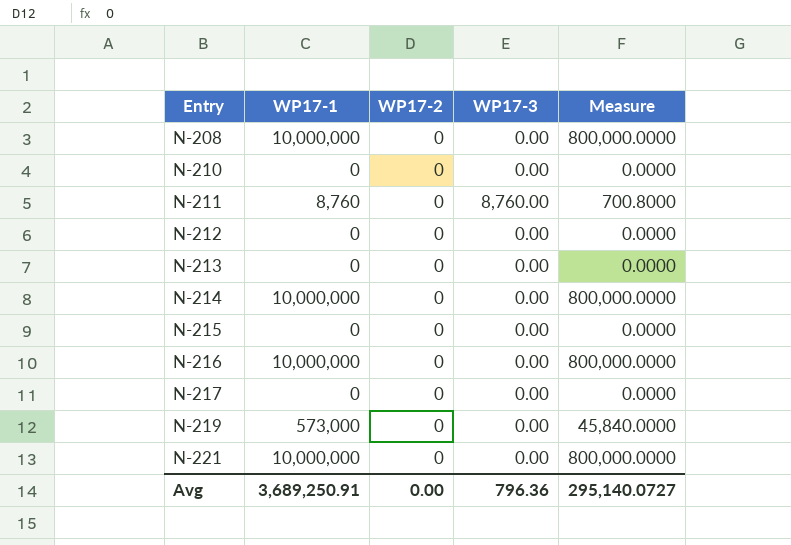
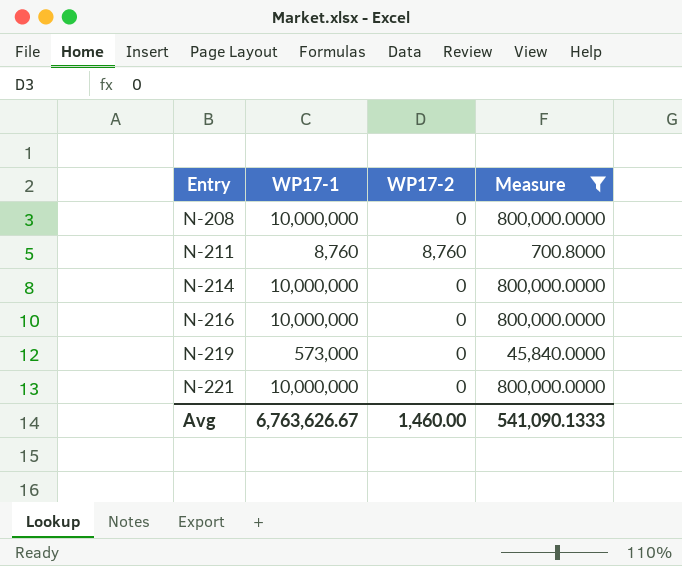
filter: none -> Measure != 0.0000
column WP17-3 | position: 4 -> none
N-211 | WP17-2: 0 -> 8,760
Avg | WP17-1: 3,689,250.91 -> 6,763,626.67
Avg | WP17-2: 0.00 -> 1,460.00
Avg | Measure: 295,140.0727 -> 541,090.1333

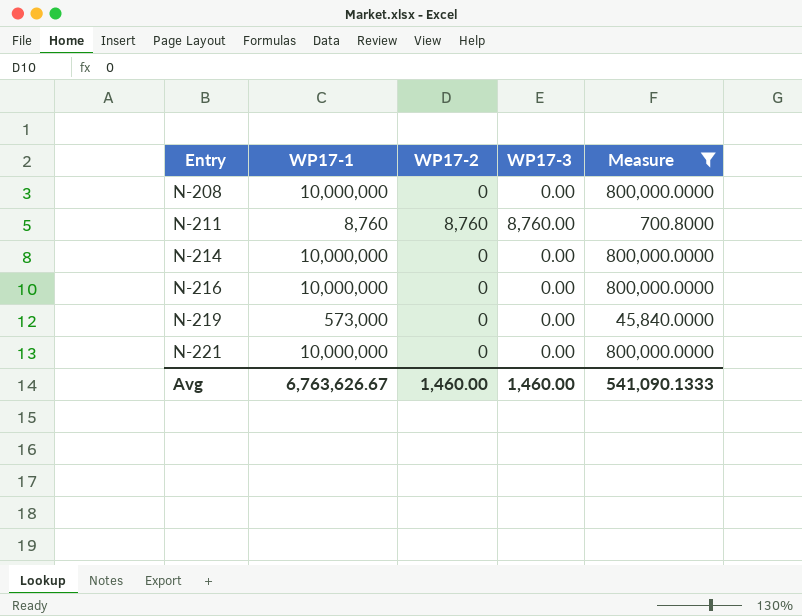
column WP17-3 | position: none -> 4

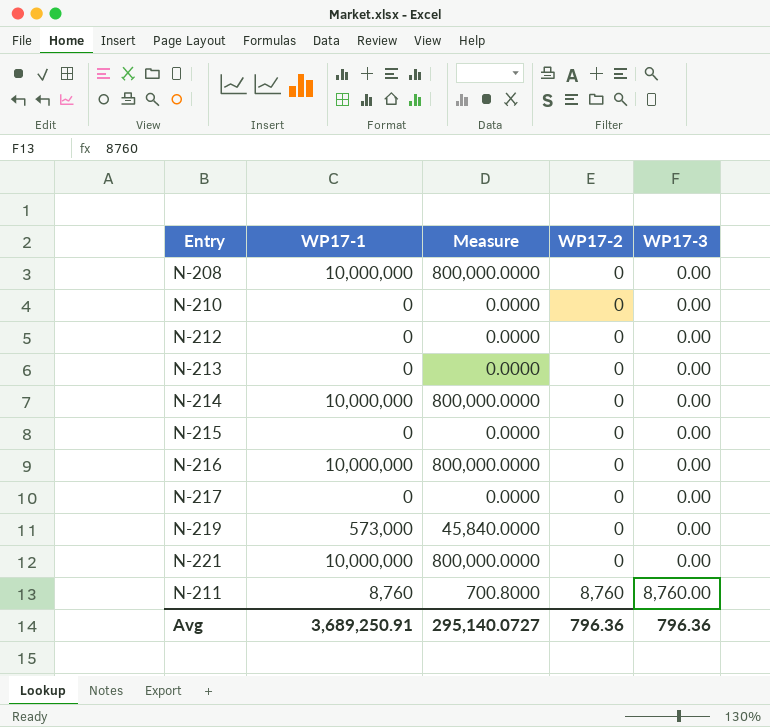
filter: Measure != 0.0000 -> none
row order: Entry ascending -> WP17-2 ascending
column Measure | position: 5 -> 3
Avg | WP17-1: 6,763,626.67 -> 3,689,250.91
Avg | Measure: 541,090.1333 -> 295,140.0727
Avg | WP17-2: 1,460.00 -> 796.36
Avg | WP17-3: 1,460.00 -> 796.36

